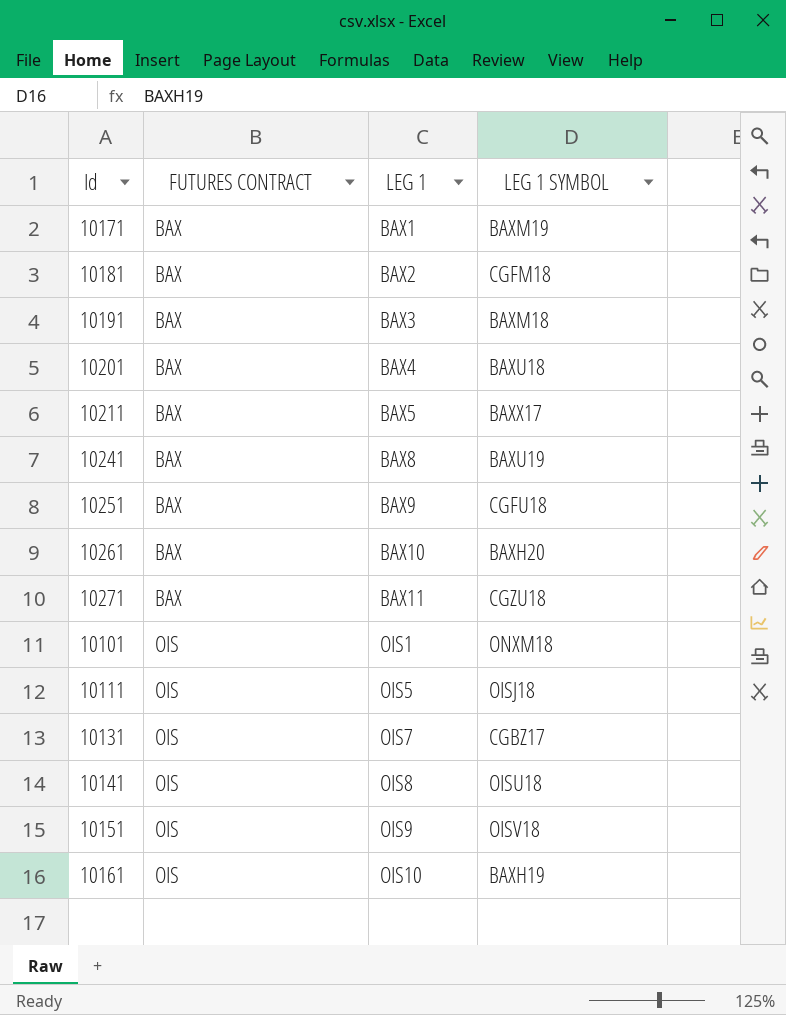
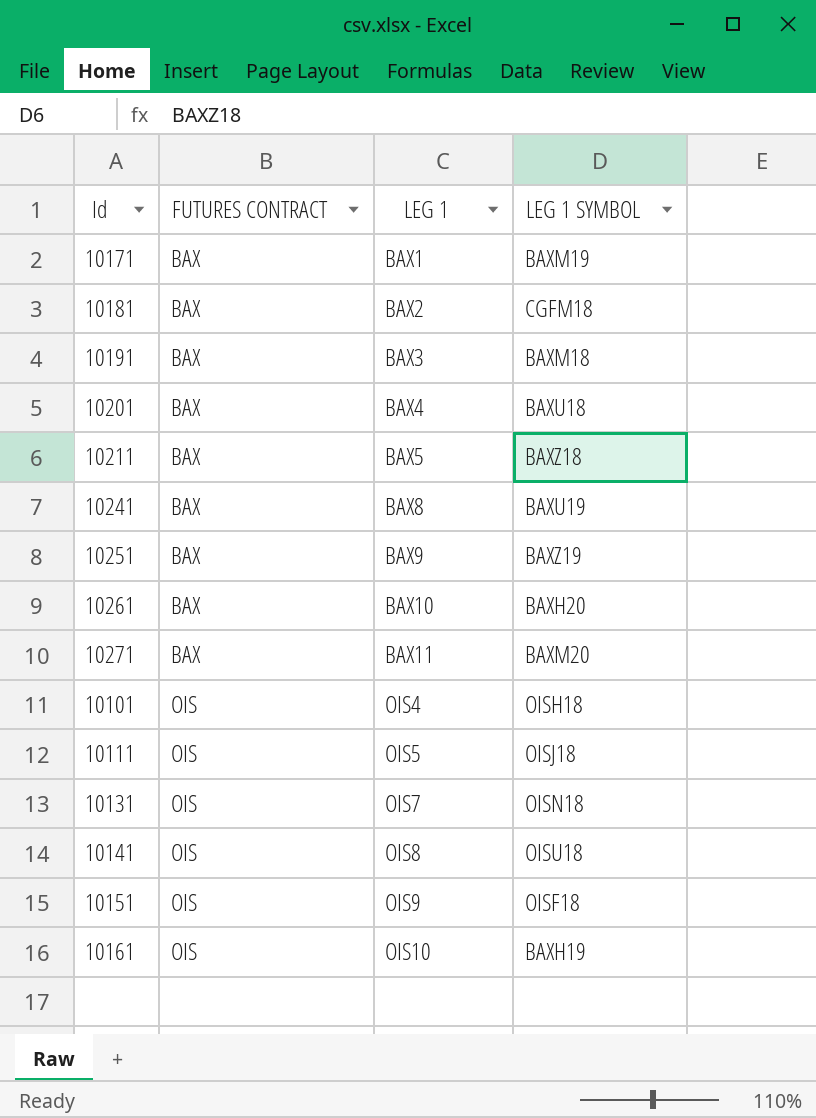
10211 | LEG 1 SYMBOL: BAXX17 -> BAXZ18
10251 | LEG 1 SYMBOL: CGFU18 -> BAXZ19
10271 | LEG 1 SYMBOL: CGZU18 -> BAXM20
10101 | LEG 1: OIS1 -> OIS4
10101 | LEG 1 SYMBOL: ONXM18 -> OISH18
10131 | LEG 1 SYMBOL: CGBZ17 -> OISN18
10151 | LEG 1 SYMBOL: OISV18 -> OISF18

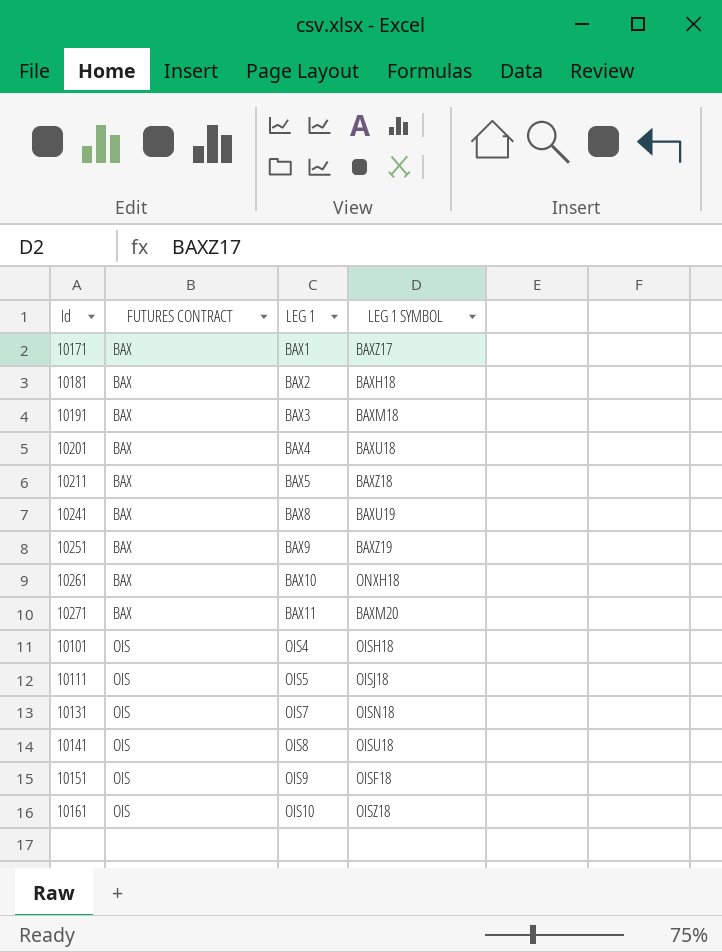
10171 | LEG 1 SYMBOL: BAXM19 -> BAXZ17
10181 | LEG 1 SYMBOL: CGFM18 -> BAXH18
10261 | LEG 1 SYMBOL: BAXH20 -> ONXH18
10161 | LEG 1 SYMBOL: BAXH19 -> OISZ18

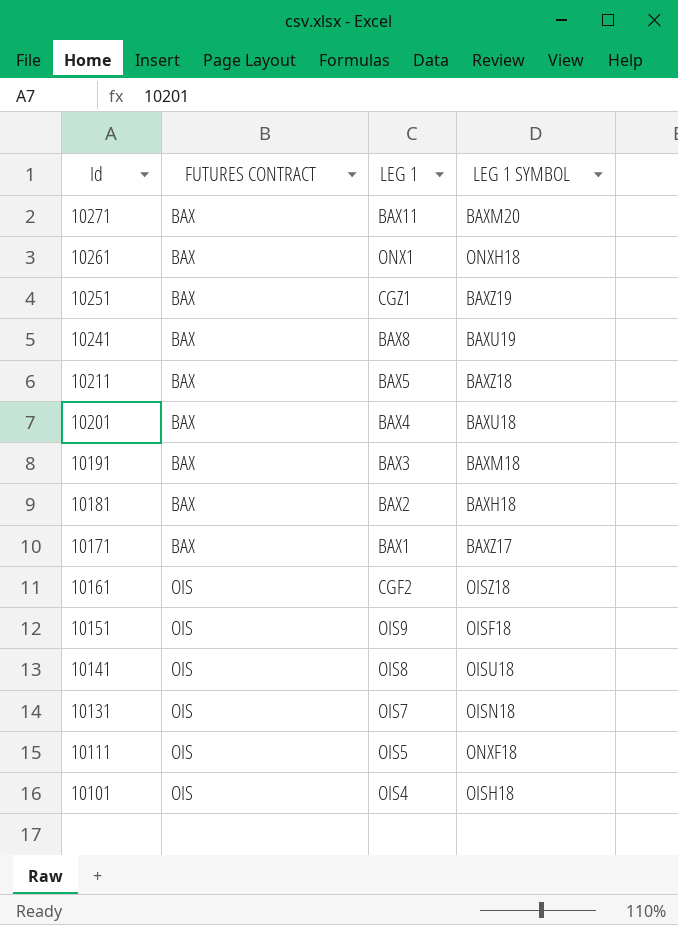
row order: FUTURES CONTRACT ascending -> Id descending
10261 | LEG 1: BAX10 -> ONX1
10251 | LEG 1: BAX9 -> CGZ1
10161 | LEG 1: OIS10 -> CGF2
10111 | LEG 1 SYMBOL: OISJ18 -> ONXF18

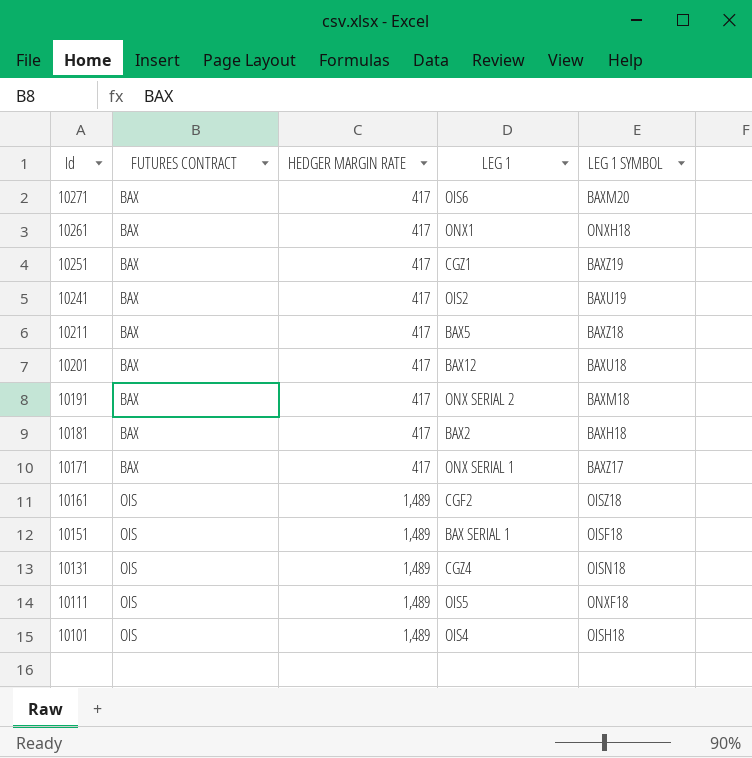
column HEDGER MARGIN RATE | position: none -> 3
row 10141: OIS | OIS8 | OISU18 -> none
10271 | LEG 1: BAX11 -> OIS6
10241 | LEG 1: BAX8 -> OIS2
10201 | LEG 1: BAX4 -> BAX12
10191 | LEG 1: BAX3 -> ONX SERIAL 2
10171 | LEG 1: BAX1 -> ONX SERIAL 1
10151 | LEG 1: OIS9 -> BAX SERIAL 1
10131 | LEG 1: OIS7 -> CGZ4

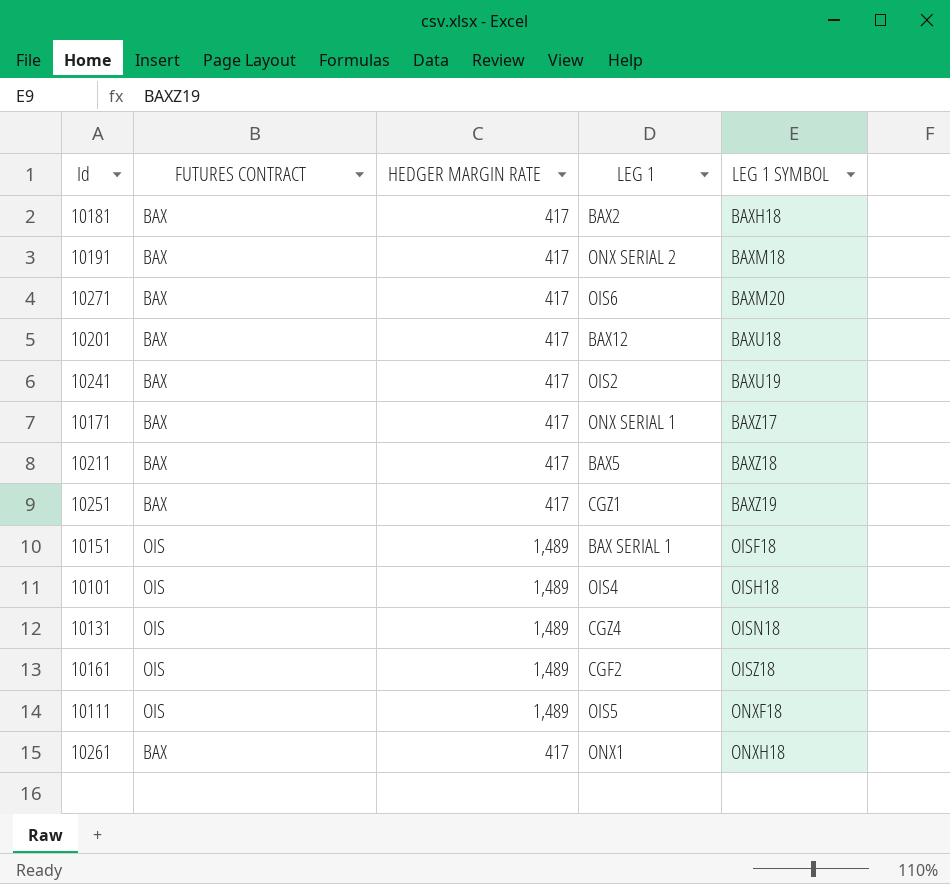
row order: Id descending -> LEG 1 SYMBOL ascending

